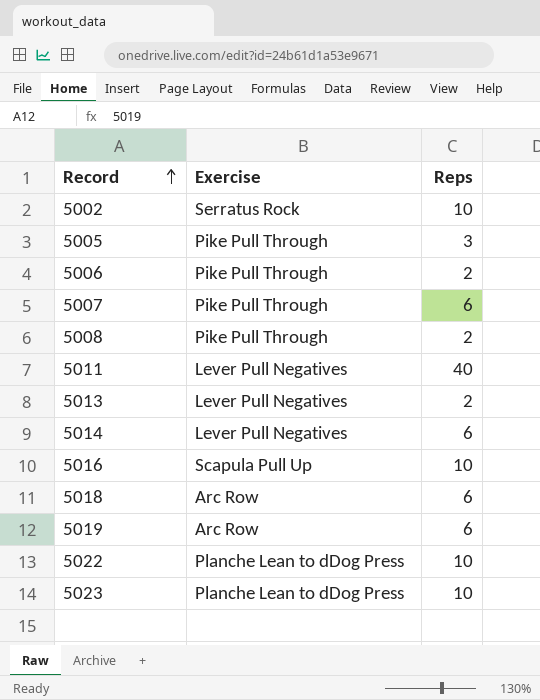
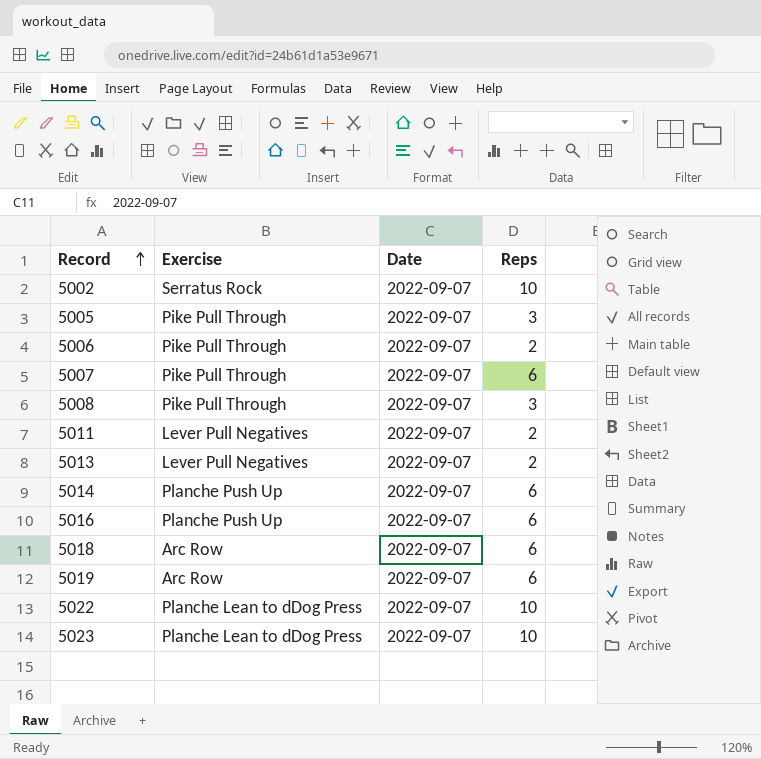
column Date | position: none -> 3
5008 | Reps: 2 -> 3
5011 | Reps: 40 -> 2
5014 | Exercise: Lever Pull Negatives -> Planche Push Up
5016 | Exercise: Scapula Pull Up -> Planche Push Up
5016 | Reps: 10 -> 6

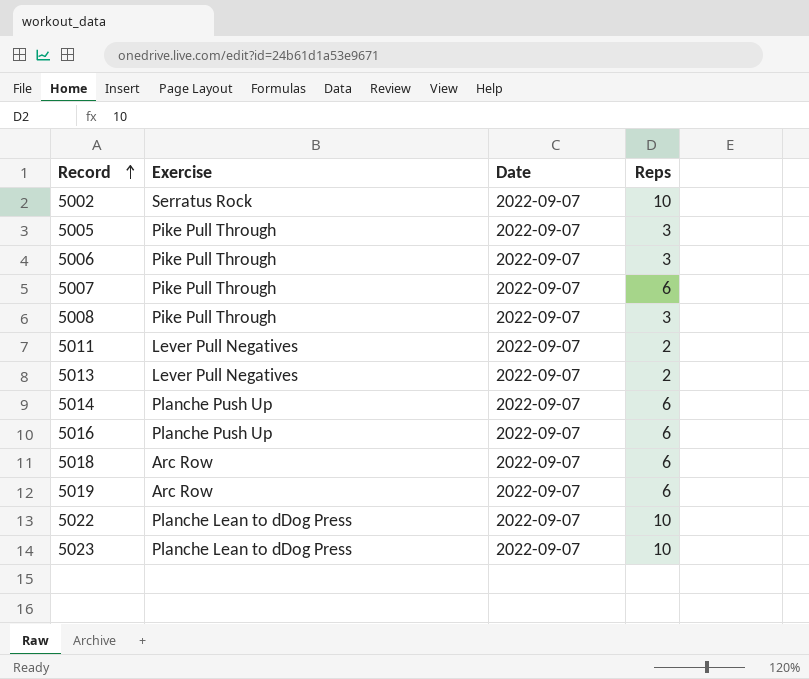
5006 | Reps: 2 -> 3

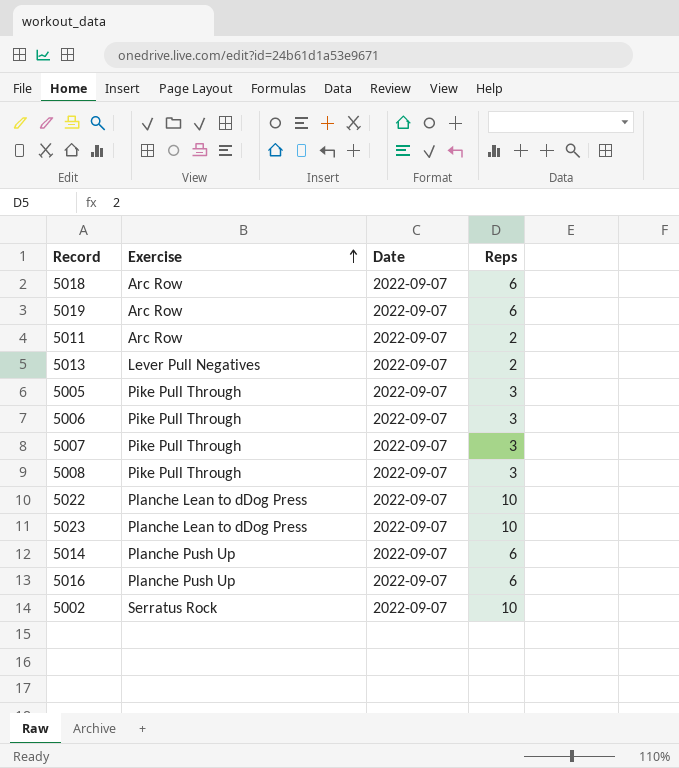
row order: Record ascending -> Exercise ascending
5011 | Exercise: Lever Pull Negatives -> Arc Row
5007 | Reps: 6 -> 3

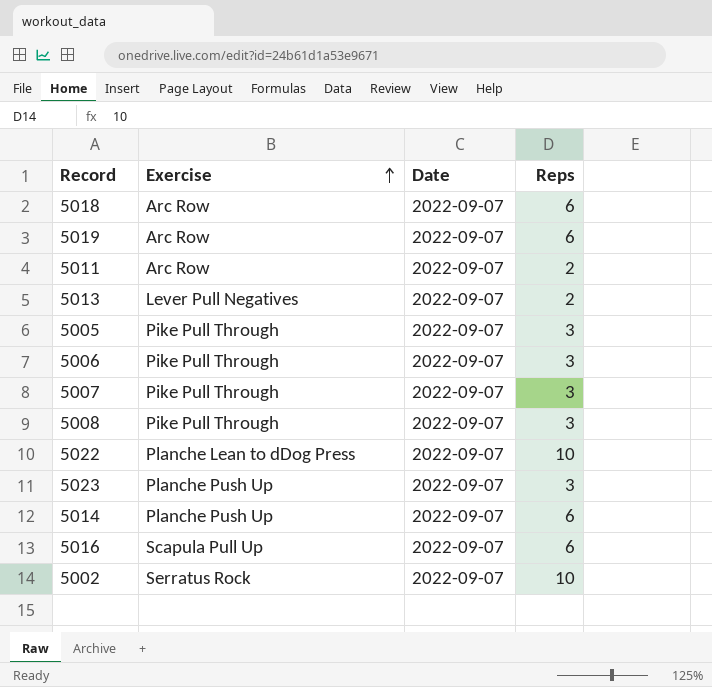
5023 | Exercise: Planche Lean to dDog Press -> Planche Push Up
5023 | Reps: 10 -> 3
5016 | Exercise: Planche Push Up -> Scapula Pull Up

